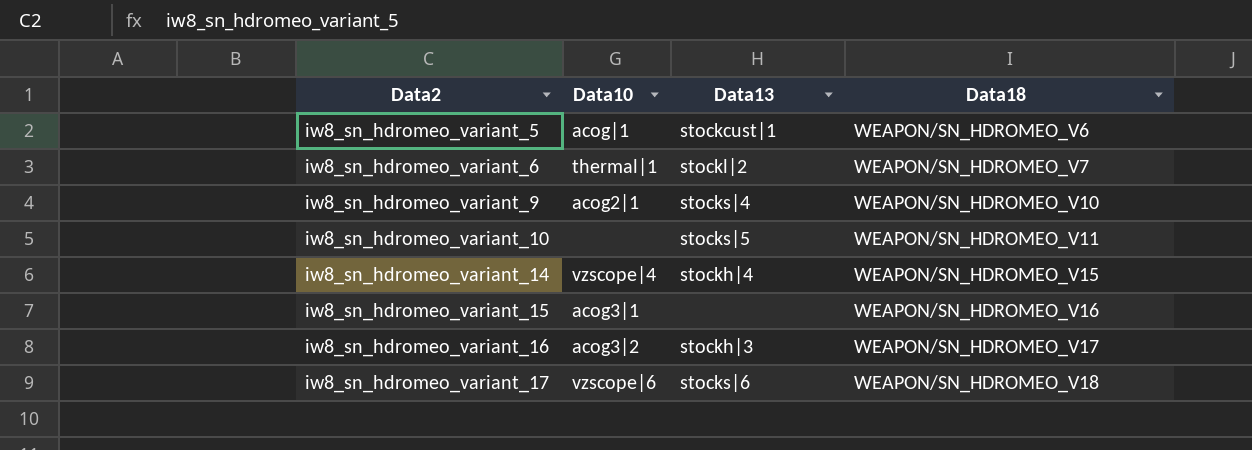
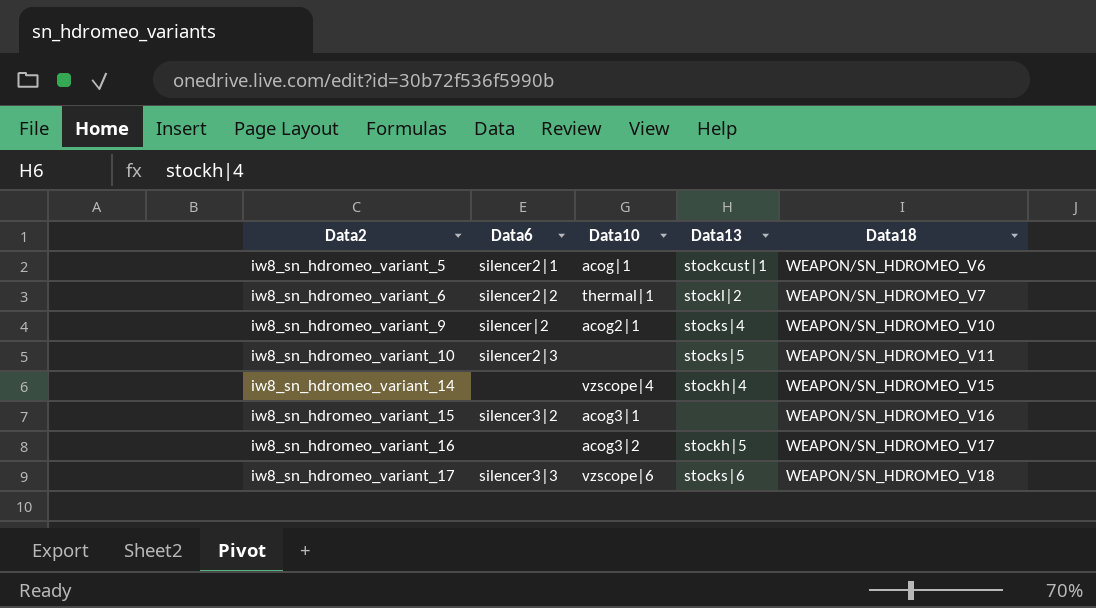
column Data6 | position: none -> 2
iw8_sn_hdromeo_variant_16 | Data13: stockh|3 -> stockh|5

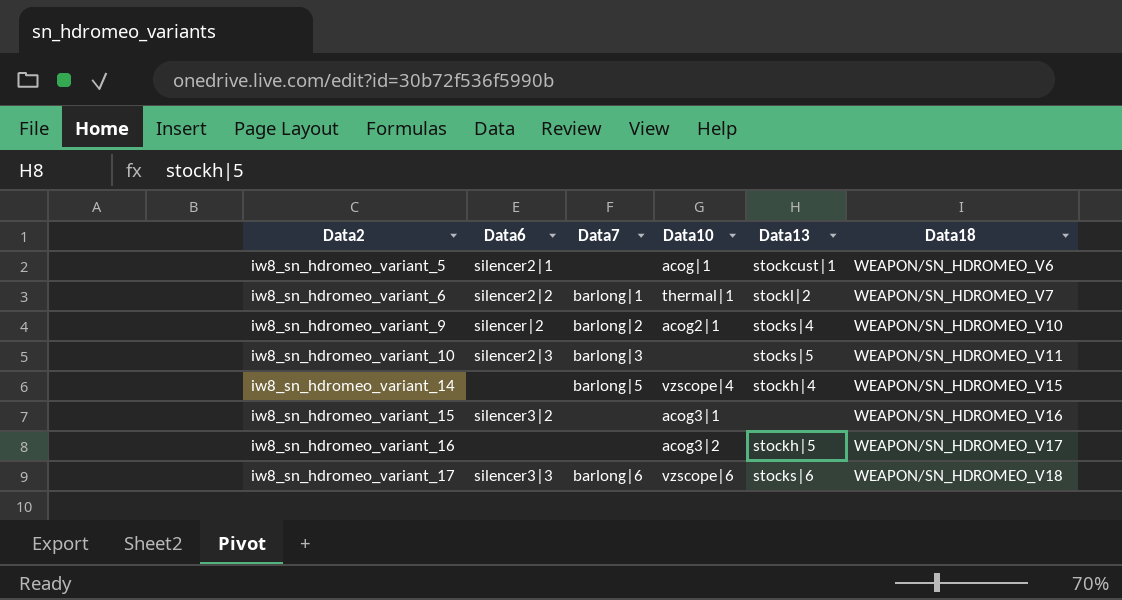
column Data7 | position: none -> 3

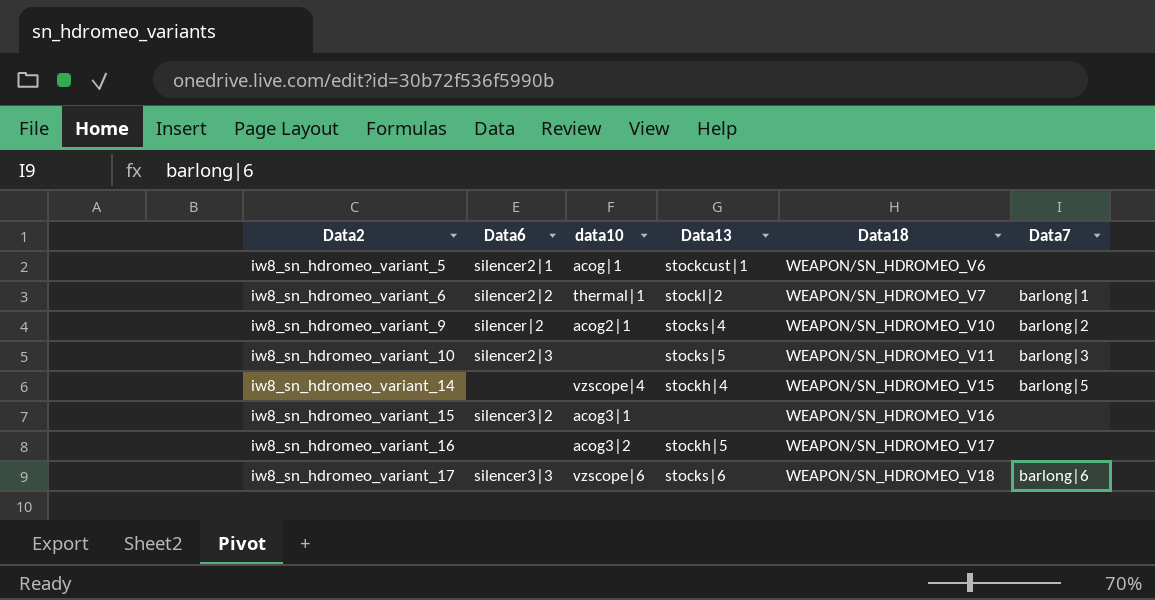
column name: Data10 -> data10
column Data7 | position: 3 -> 6

